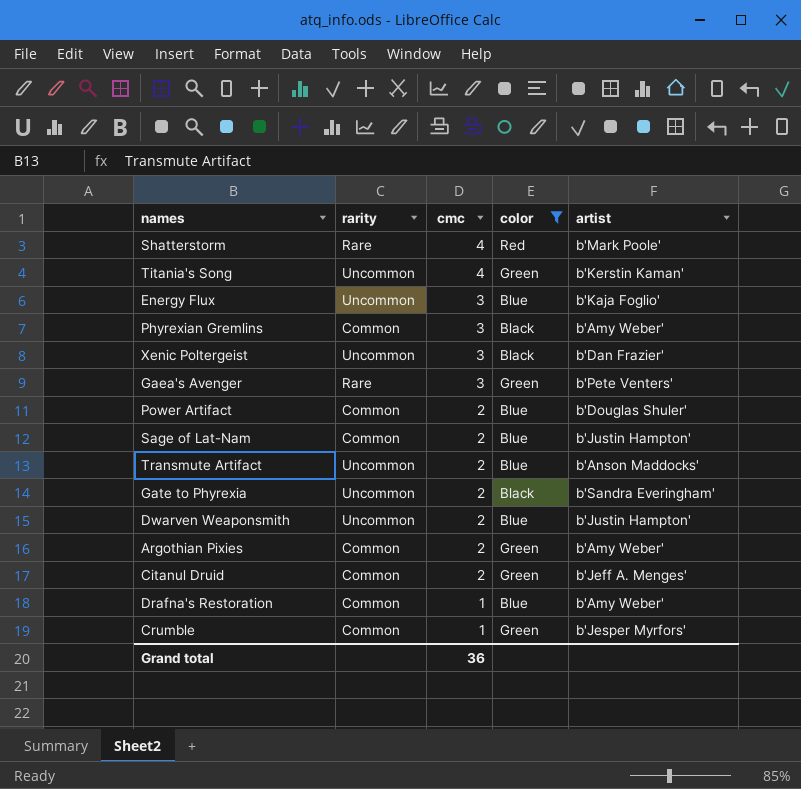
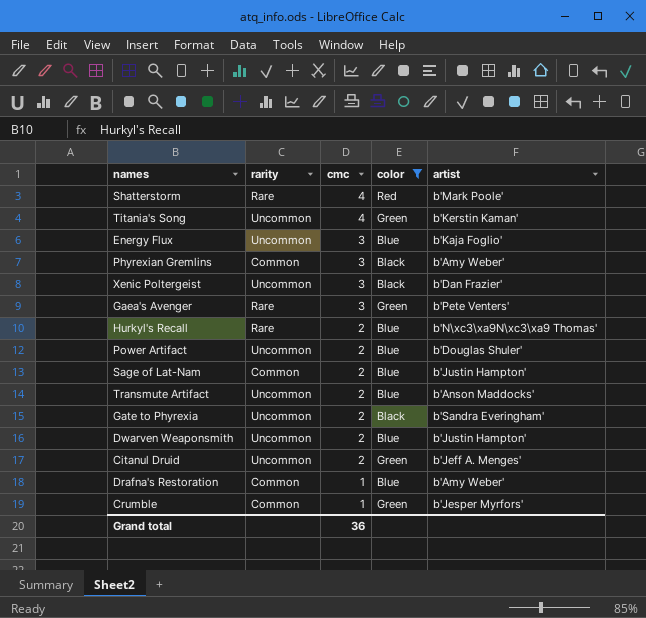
row Argothian Pixies: Common | 2 | Green | b'Amy Weber' -> none
row Hurkyl's Recall: none -> Rare | 2 | Blue | b'N\xc3\xa9N\xc3\xa9 Thomas'
Power Artifact | rarity: Common -> Uncommon
Citanul Druid | rarity: Common -> Uncommon

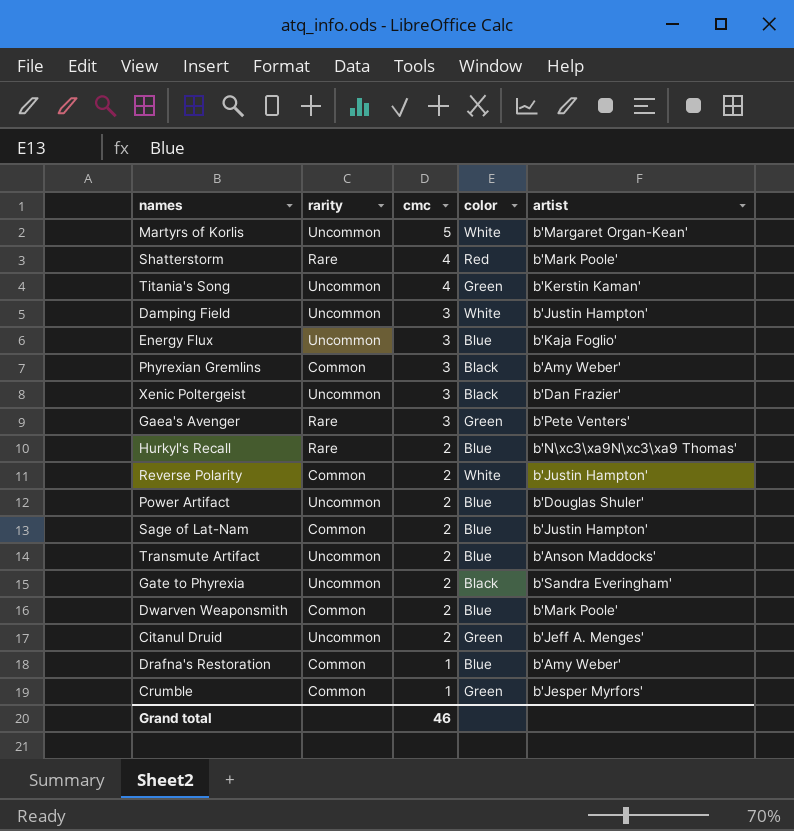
filter: color != White -> none
Dwarven Weaponsmith | rarity: Uncommon -> Common
Dwarven Weaponsmith | artist: b'Justin Hampton' -> b'Mark Poole'
Grand total | cmc: 36 -> 46

